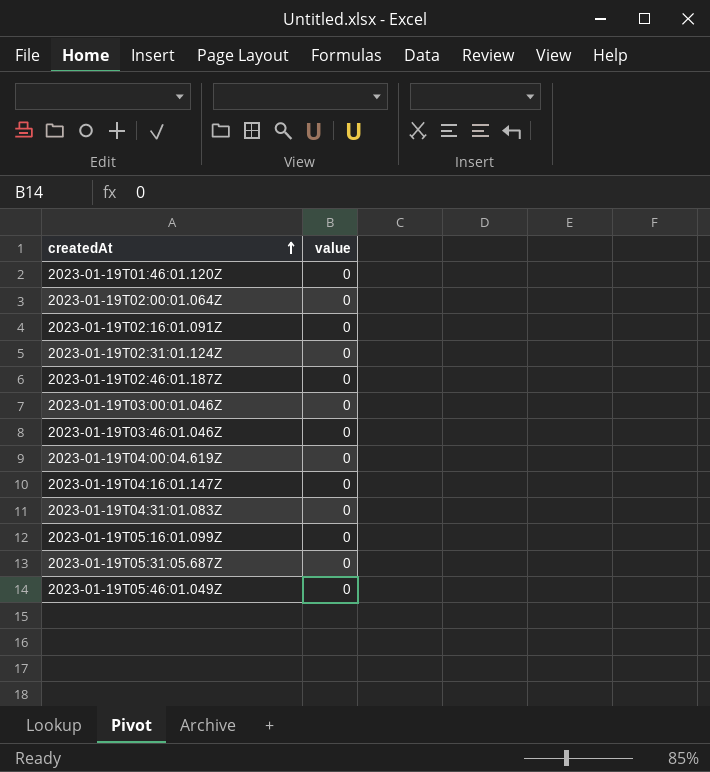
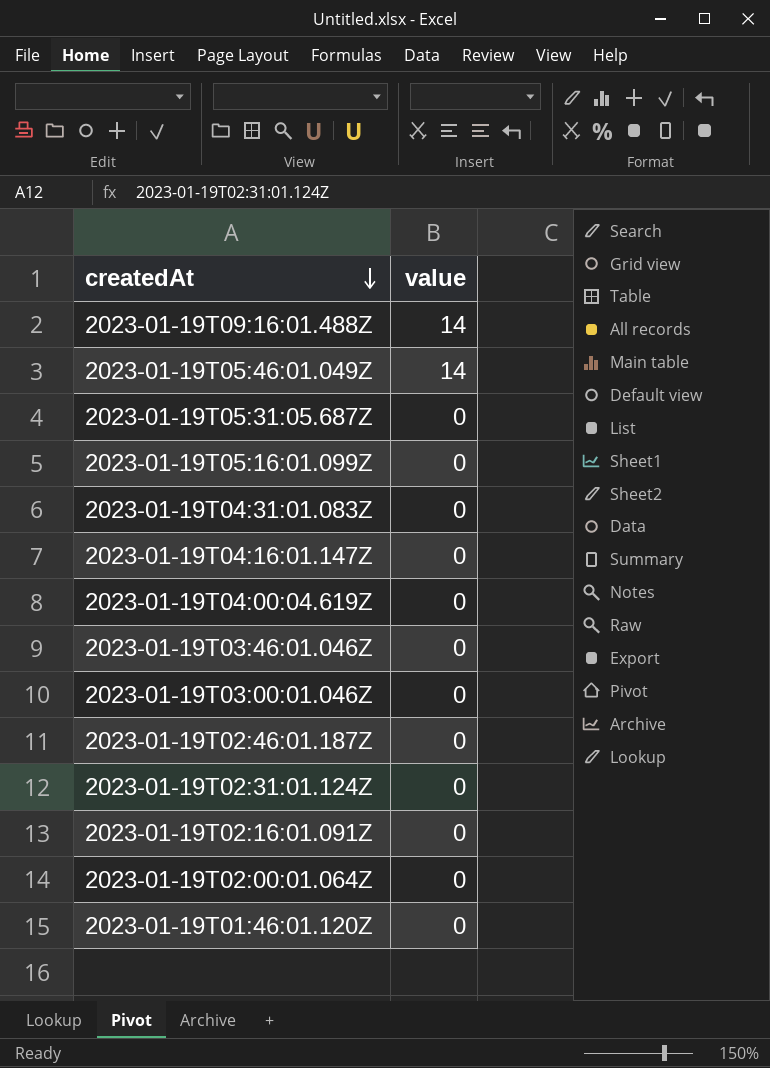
row order: createdAt ascending -> createdAt descending
row 2023-01-19T09:16:01.488Z: none -> 14
2023-01-19T05:46:01.049Z | value: 0 -> 14

